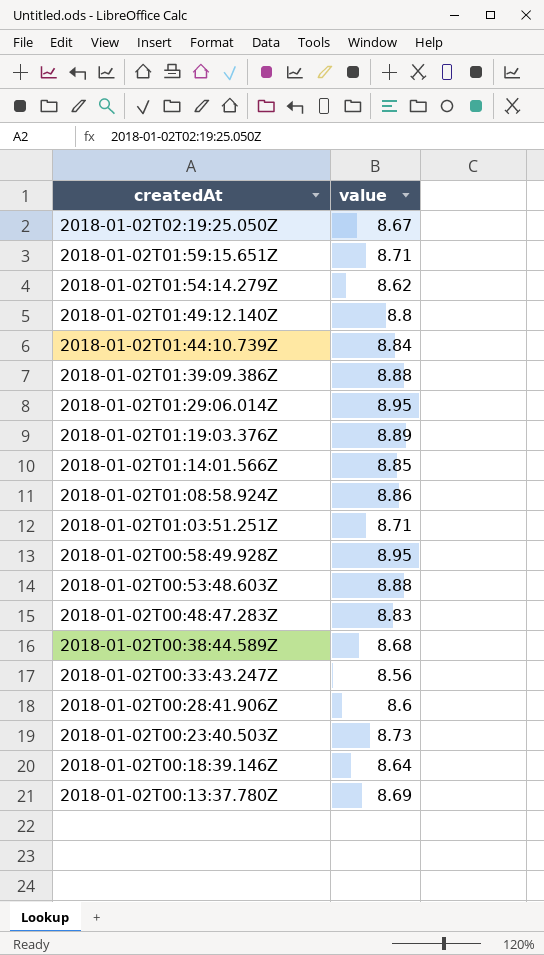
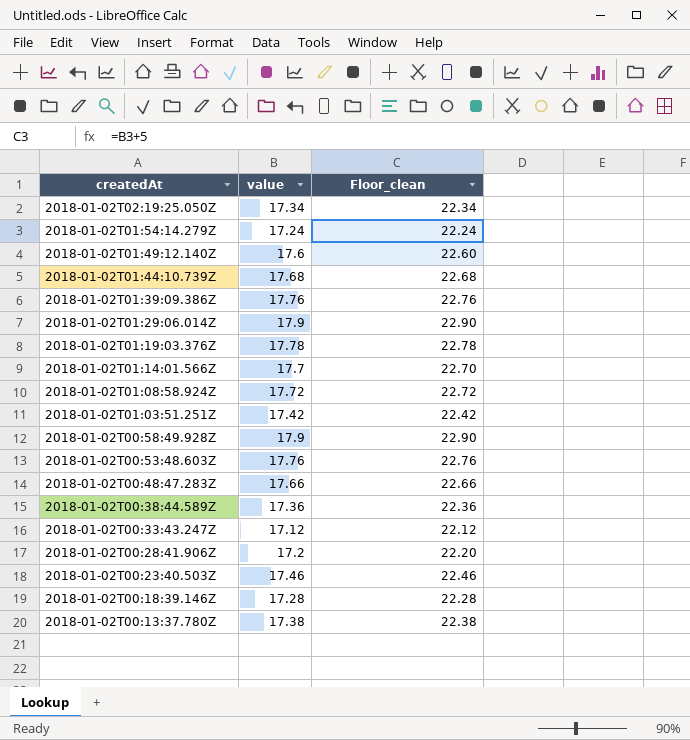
column Floor_clean | formula: none -> [value] + 5
row 2018-01-02T01:59:15.651Z: 8.71 -> none
2018-01-02T02:19:25.050Z | value: 8.67 -> 17.34
2018-01-02T01:54:14.279Z | value: 8.62 -> 17.24
2018-01-02T01:49:12.140Z | value: 8.8 -> 17.6
2018-01-02T01:44:10.739Z | value: 8.84 -> 17.68
2018-01-02T01:39:09.386Z | value: 8.88 -> 17.76
2018-01-02T01:29:06.014Z | value: 8.95 -> 17.9
2018-01-02T01:19:03.376Z | value: 8.89 -> 17.78
2018-01-02T01:14:01.566Z | value: 8.85 -> 17.7
2018-01-02T01:08:58.924Z | value: 8.86 -> 17.72
2018-01-02T01:03:51.251Z | value: 8.71 -> 17.42
2018-01-02T00:58:49.928Z | value: 8.95 -> 17.9
2018-01-02T00:53:48.603Z | value: 8.88 -> 17.76
2018-01-02T00:48:47.283Z | value: 8.83 -> 17.66
2018-01-02T00:38:44.589Z | value: 8.68 -> 17.36
2018-01-02T00:33:43.247Z | value: 8.56 -> 17.12
2018-01-02T00:28:41.906Z | value: 8.6 -> 17.2
2018-01-02T00:23:40.503Z | value: 8.73 -> 17.46
2018-01-02T00:18:39.146Z | value: 8.64 -> 17.28
2018-01-02T00:13:37.780Z | value: 8.69 -> 17.38

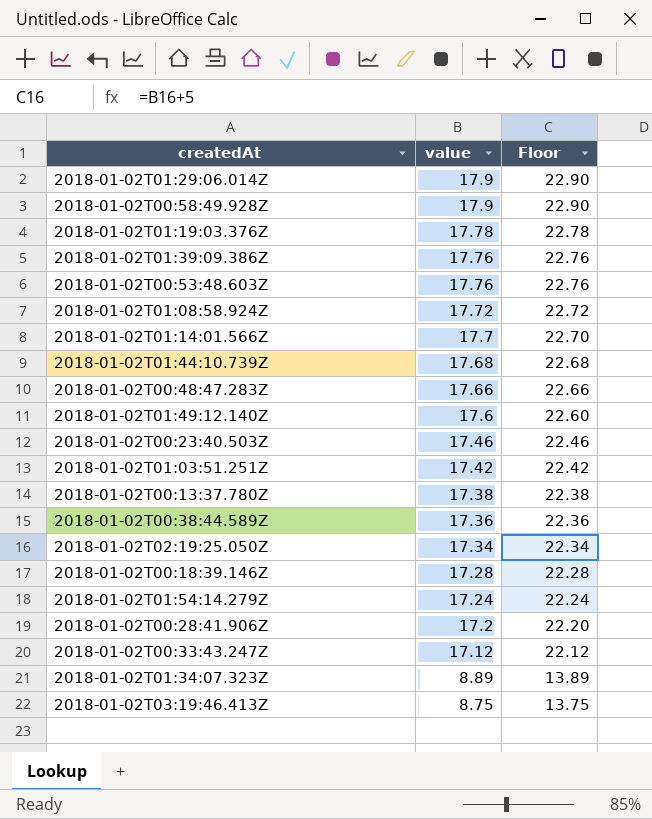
row order: createdAt descending -> value descending
column name: Floor_clean -> Floor
row 2018-01-02T01:34:07.323Z: none -> 8.89 | 13.89
row 2018-01-02T03:19:46.413Z: none -> 8.75 | 13.75

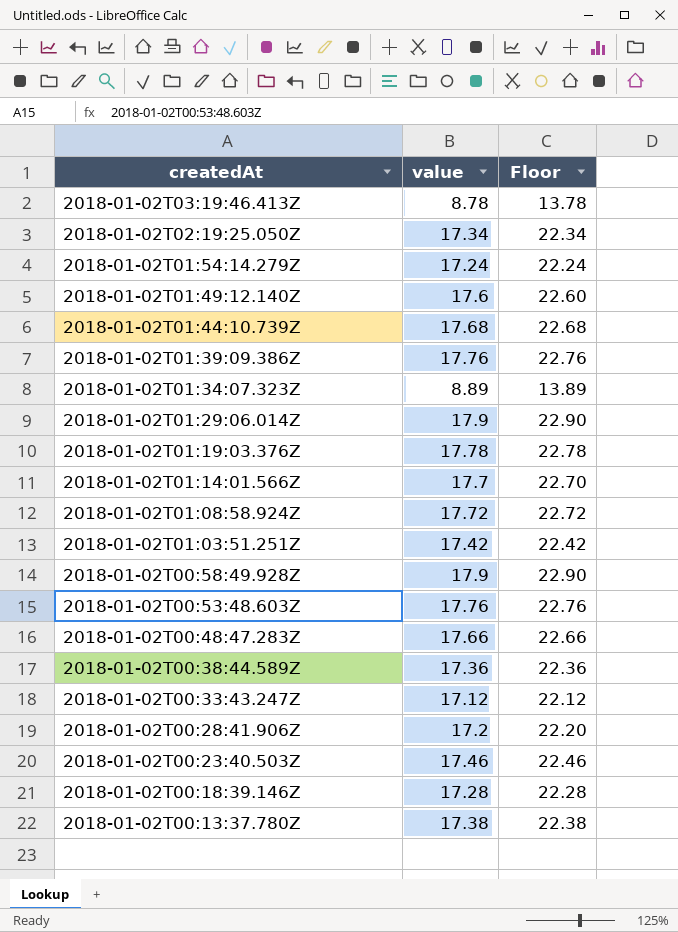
row order: value descending -> createdAt descending
2018-01-02T03:19:46.413Z | value: 8.75 -> 8.78
2018-01-02T03:19:46.413Z | Floor: 13.75 -> 13.78

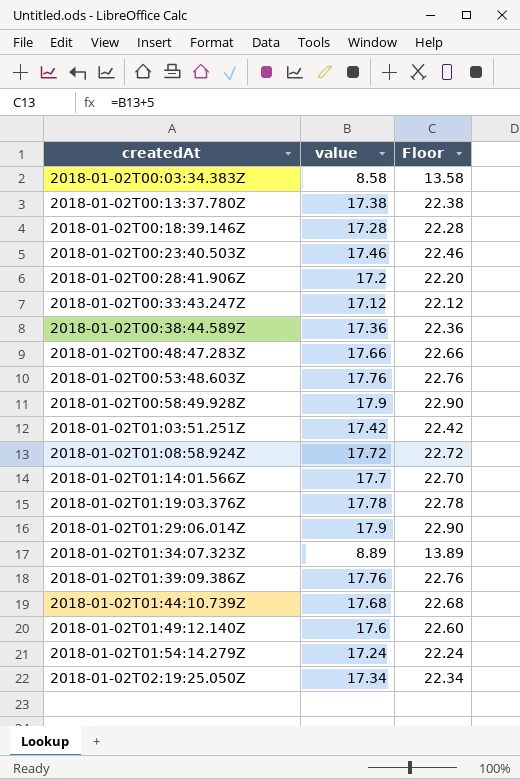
row order: createdAt descending -> createdAt ascending
row 2018-01-02T03:19:46.413Z: 8.78 | 13.78 -> none
row 2018-01-02T00:03:34.383Z: none -> 8.58 | 13.58

